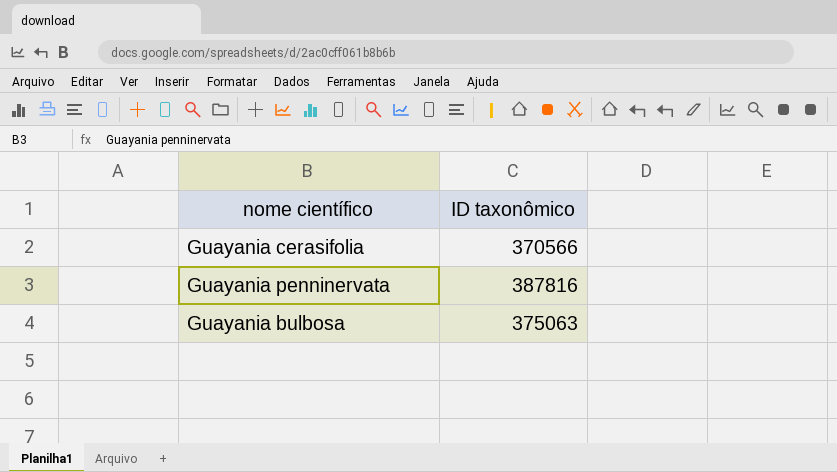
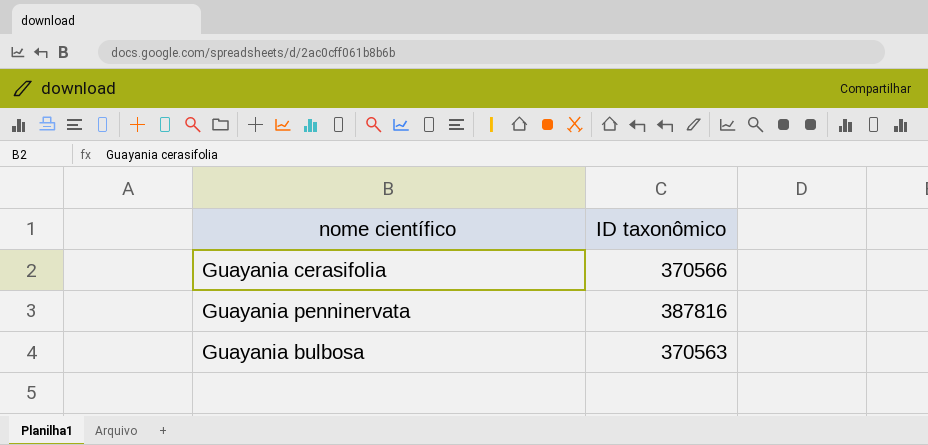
Guayania bulbosa | ID taxonômico: 375063 -> 370563

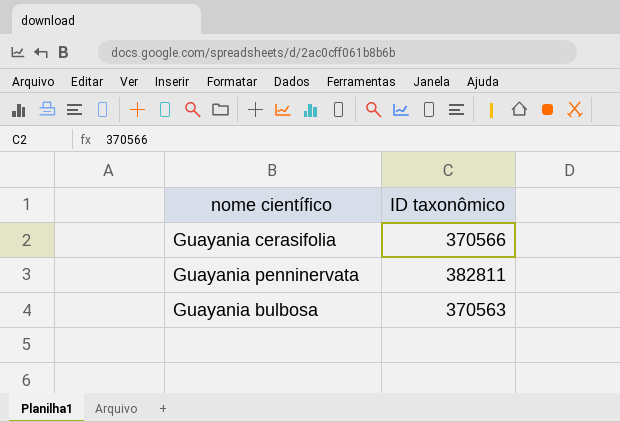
Guayania penninervata | ID taxonômico: 387816 -> 382811

